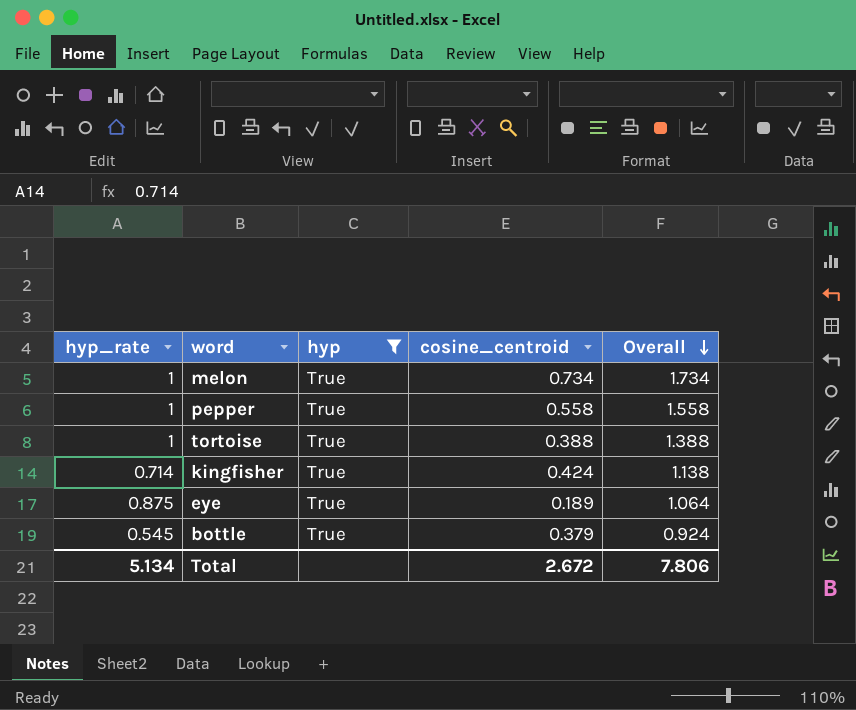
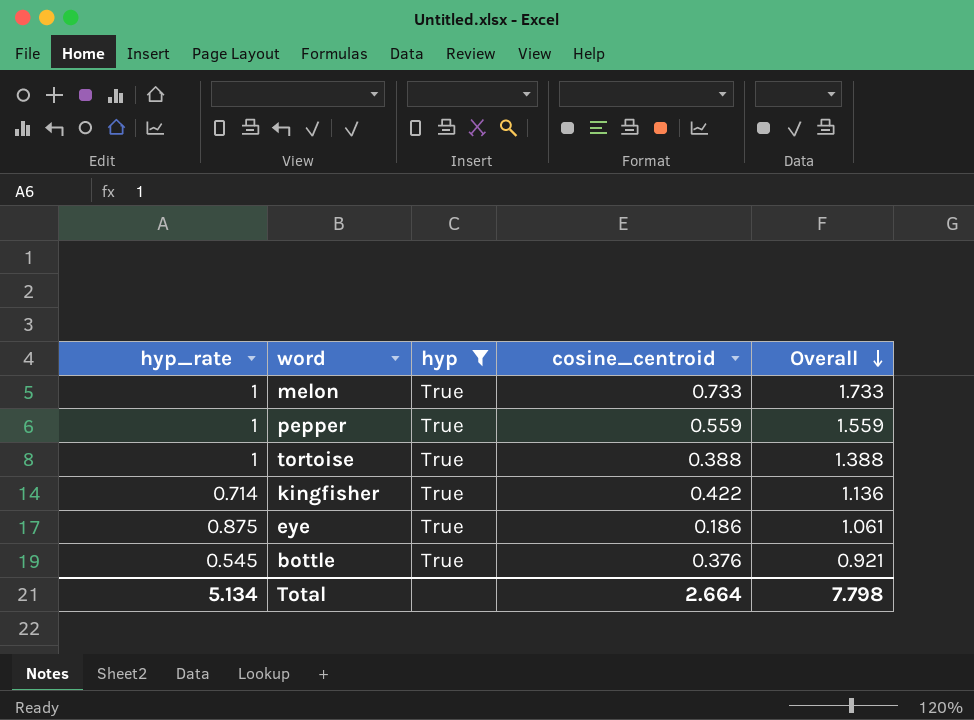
melon | cosine_centroid: 0.734 -> 0.733
melon | Overall: 1.734 -> 1.733
pepper | cosine_centroid: 0.558 -> 0.559
pepper | Overall: 1.558 -> 1.559
kingfisher | cosine_centroid: 0.424 -> 0.422
kingfisher | Overall: 1.138 -> 1.136
eye | cosine_centroid: 0.189 -> 0.186
eye | Overall: 1.064 -> 1.061
bottle | cosine_centroid: 0.379 -> 0.376
bottle | Overall: 0.924 -> 0.921
Total | cosine_centroid: 2.672 -> 2.664
Total | Overall: 7.806 -> 7.798

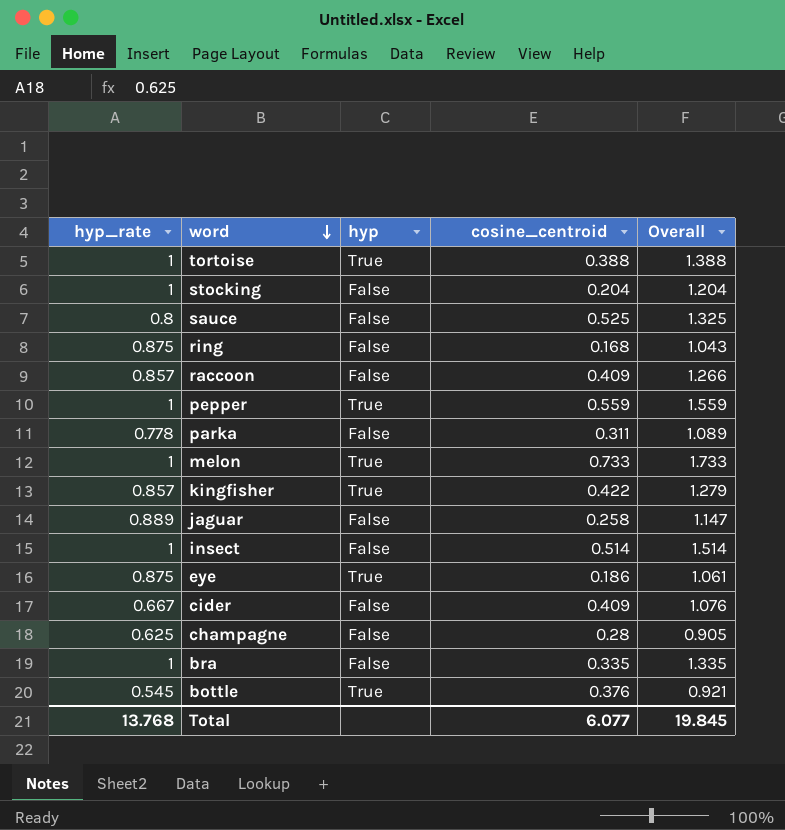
filter: hyp = True -> none
row order: Overall descending -> word descending
kingfisher | hyp_rate: 0.714 -> 0.857
kingfisher | Overall: 1.136 -> 1.279
Total | hyp_rate: 5.134 -> 13.768
Total | cosine_centroid: 2.664 -> 6.077
Total | Overall: 7.798 -> 19.845

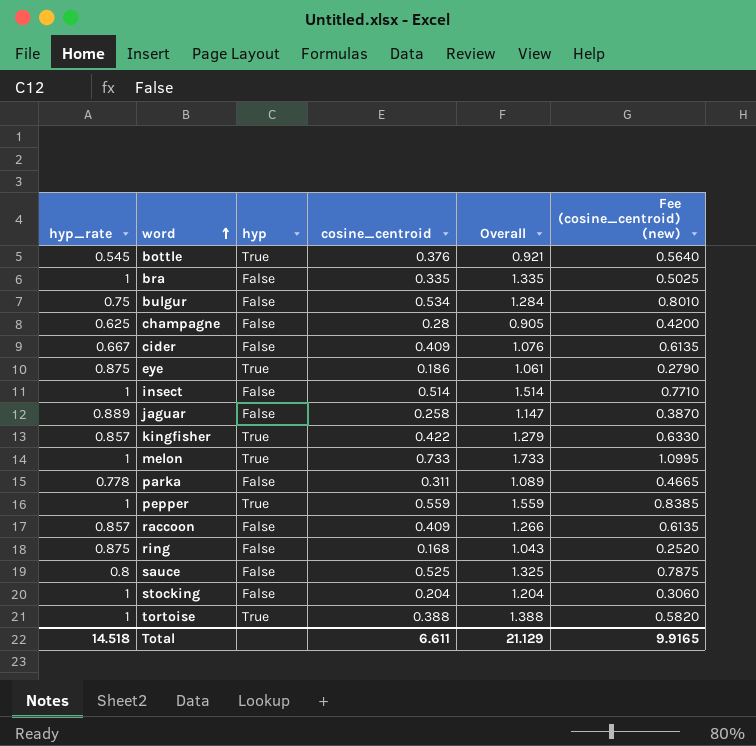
row order: word descending -> word ascending
column Fee (cosine_centroid) (new) | formula: none -> [cosine_centroid] * 1.5
row bulgur: none -> 0.75 | False | 0.534 | 1.284 | 0.8010
Total | hyp_rate: 13.768 -> 14.518
Total | cosine_centroid: 6.077 -> 6.611
Total | Overall: 19.845 -> 21.129

